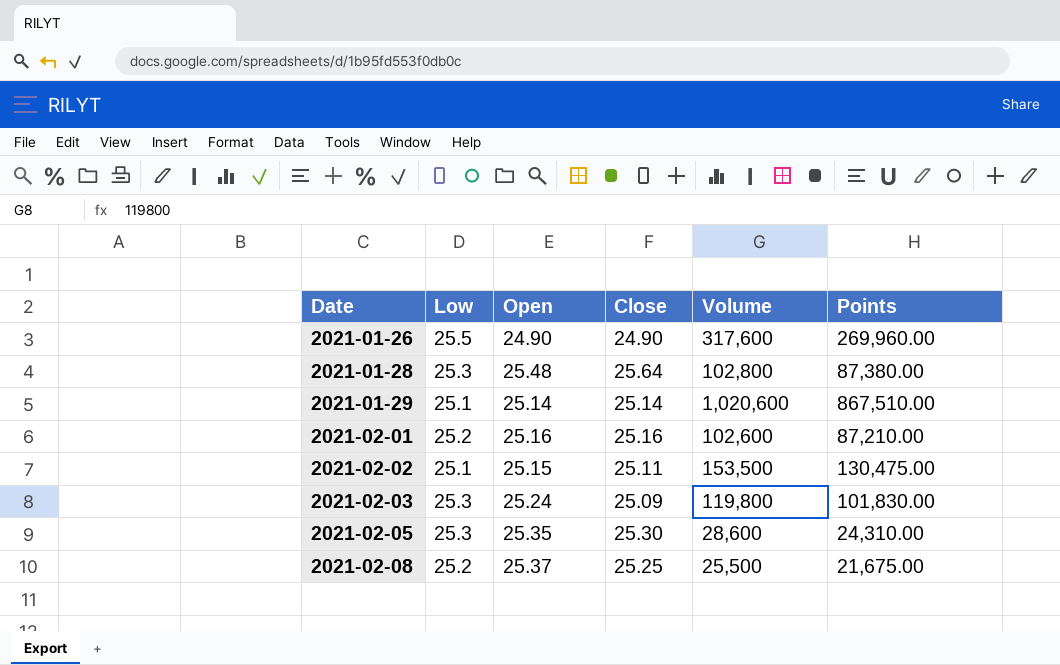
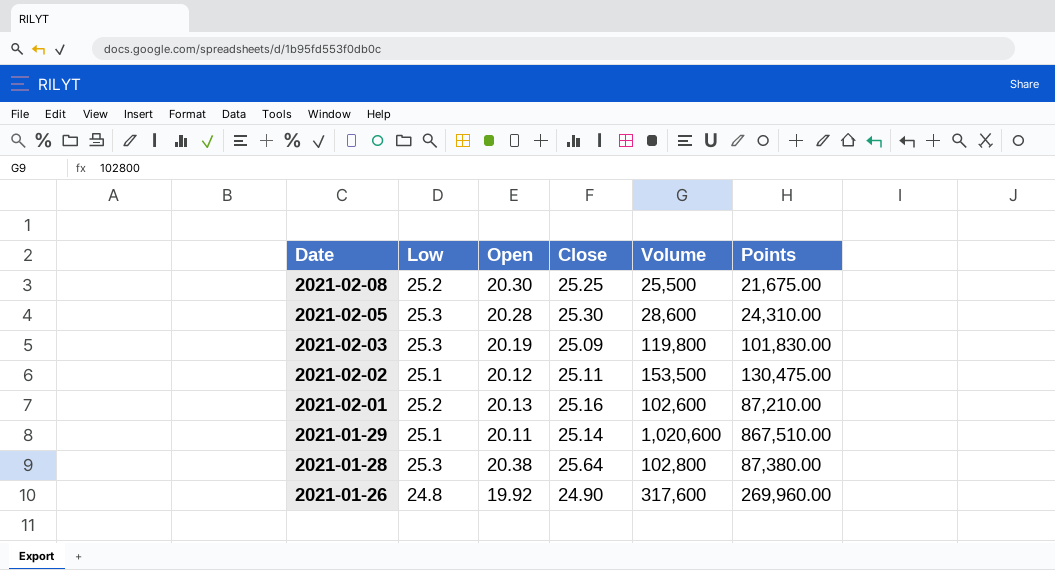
row order: Date ascending -> Date descending
2021-02-08 | Open: 25.37 -> 20.30
2021-02-05 | Open: 25.35 -> 20.28
2021-02-03 | Open: 25.24 -> 20.19
2021-02-02 | Open: 25.15 -> 20.12
2021-02-01 | Open: 25.16 -> 20.13
2021-01-29 | Open: 25.14 -> 20.11
2021-01-28 | Open: 25.48 -> 20.38
2021-01-26 | Low: 25.5 -> 24.8
2021-01-26 | Open: 24.90 -> 19.92

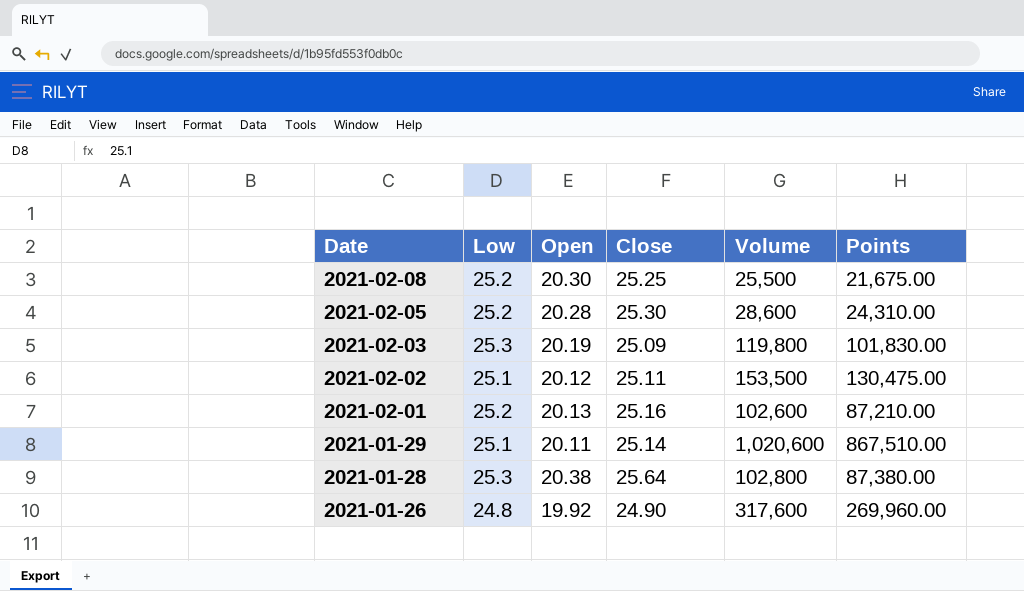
2021-02-05 | Low: 25.3 -> 25.2

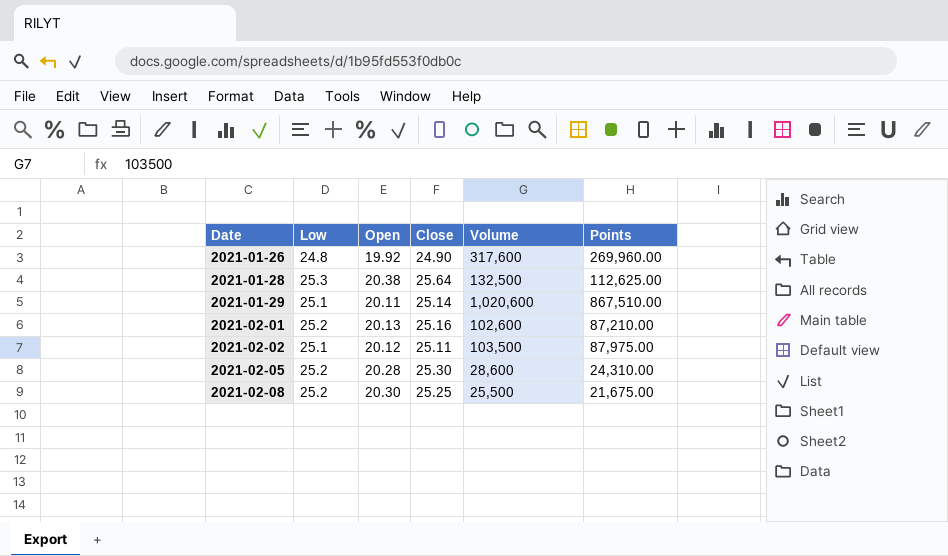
row order: Date descending -> Date ascending
row 2021-02-03: 25.3 | 20.19 | 25.09 | 119,800 | 101,830.00 -> none
2021-01-28 | Volume: 102,800 -> 132,500
2021-01-28 | Points: 87,380.00 -> 112,625.00
2021-02-02 | Volume: 153,500 -> 103,500
2021-02-02 | Points: 130,475.00 -> 87,975.00

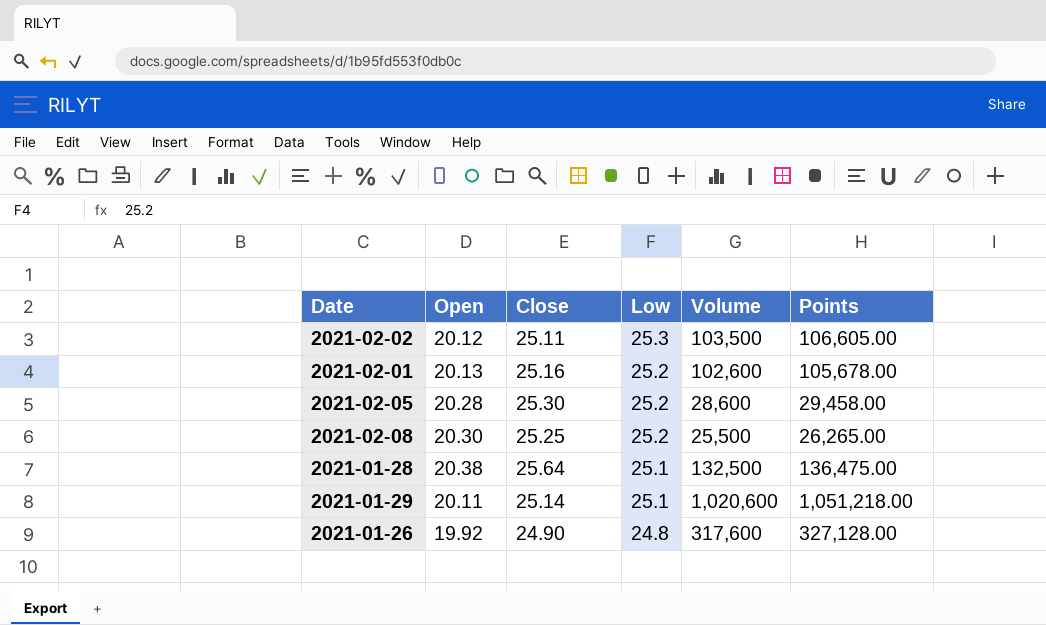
row order: Date ascending -> Low descending
column Low | position: 2 -> 4
column Points | formula: [Volume] * 0.85 -> [Volume] * 1.03
2021-02-02 | Low: 25.1 -> 25.3
2021-01-28 | Low: 25.3 -> 25.1

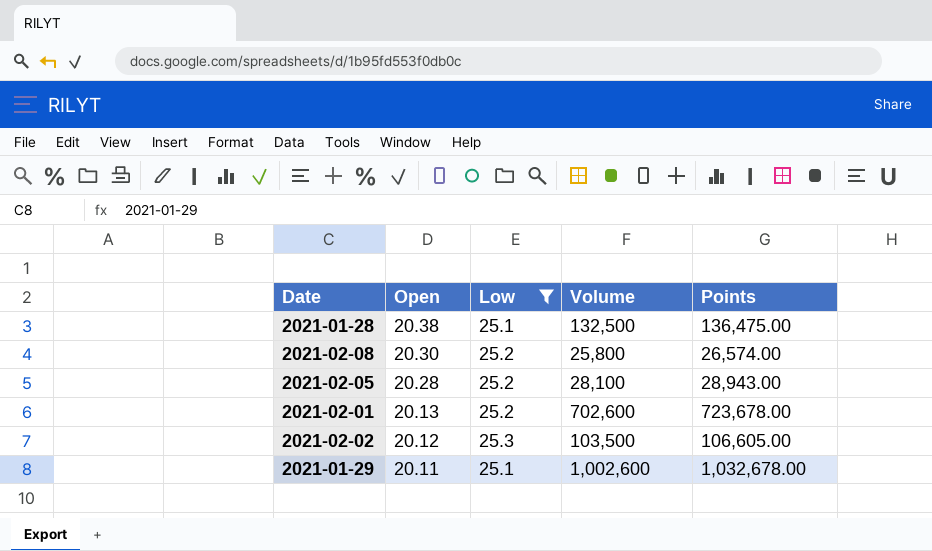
filter: none -> Low != 24.8
row order: Low descending -> Open descending
column Close | position: 3 -> none
2021-02-08 | Volume: 25,500 -> 25,800
2021-02-08 | Points: 26,265.00 -> 26,574.00
2021-02-05 | Volume: 28,600 -> 28,100
2021-02-05 | Points: 29,458.00 -> 28,943.00
2021-02-01 | Volume: 102,600 -> 702,600
2021-02-01 | Points: 105,678.00 -> 723,678.00
2021-01-29 | Volume: 1,020,600 -> 1,002,600
2021-01-29 | Points: 1,051,218.00 -> 1,032,678.00

